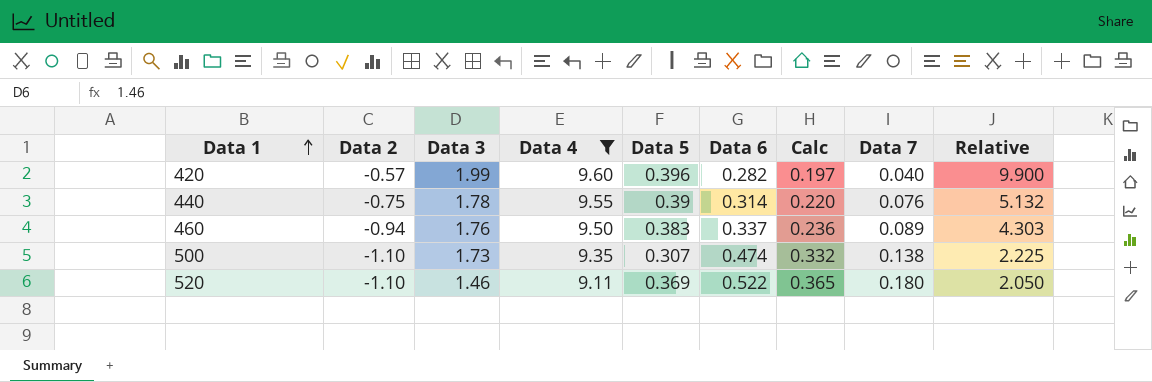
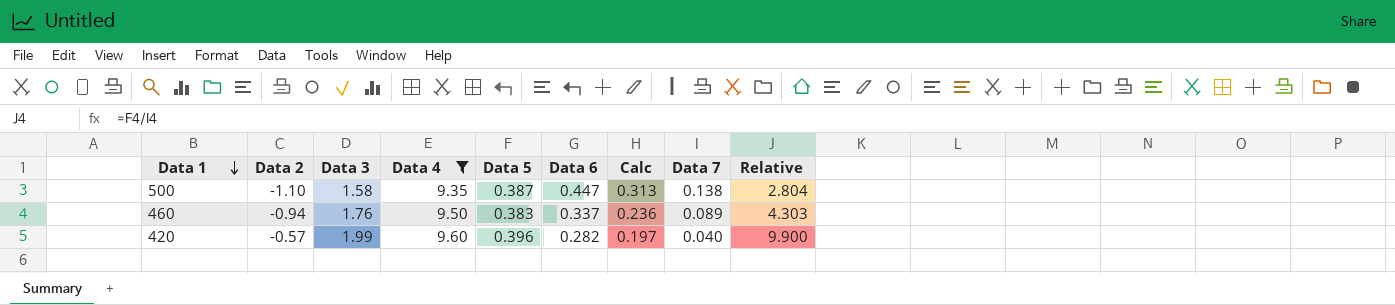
row order: Data 1 ascending -> Data 1 descending
row 440: -0.75 | 1.78 | 9.55 | 0.39 | 0.314 | 0.220 | 0.076 | 5.132 -> none
row 520: -1.10 | 1.46 | 9.11 | 0.369 | 0.522 | 0.365 | 0.180 | 2.050 -> none
500 | Data 3: 1.73 -> 1.58
500 | Data 5: 0.307 -> 0.387
500 | Data 6: 0.474 -> 0.447
500 | Calc: 0.332 -> 0.313
500 | Relative: 2.225 -> 2.804

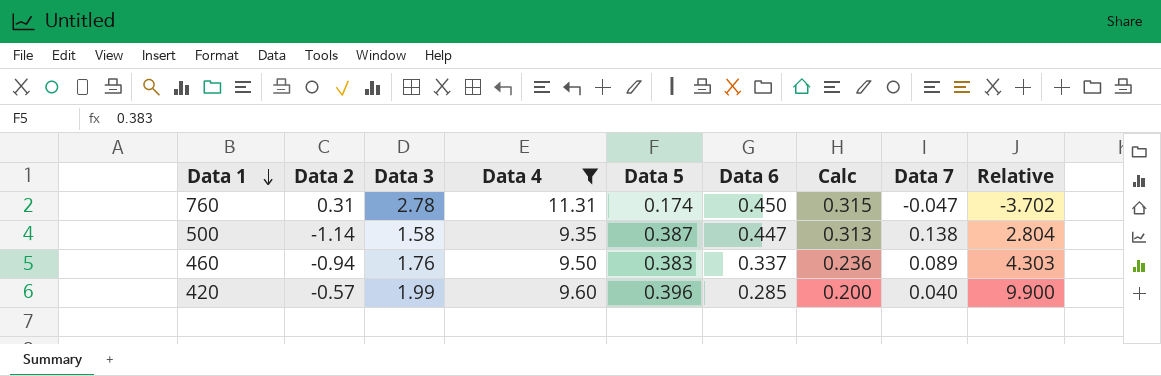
row 760: none -> 0.31 | 2.78 | 11.31 | 0.174 | 0.450 | 0.315 | -0.047 | -3.702
500 | Data 2: -1.10 -> -1.14
420 | Data 6: 0.282 -> 0.285
420 | Calc: 0.197 -> 0.200

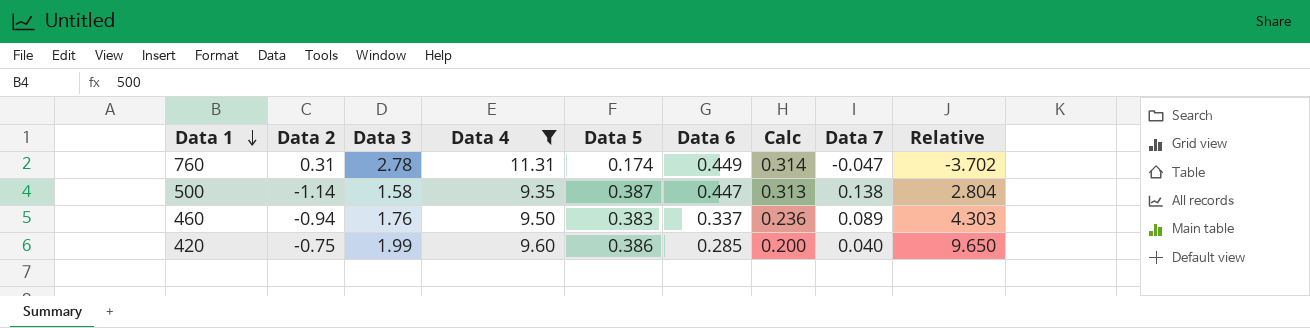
760 | Data 6: 0.450 -> 0.449
760 | Calc: 0.315 -> 0.314
420 | Data 2: -0.57 -> -0.75
420 | Data 5: 0.396 -> 0.386
420 | Relative: 9.900 -> 9.650

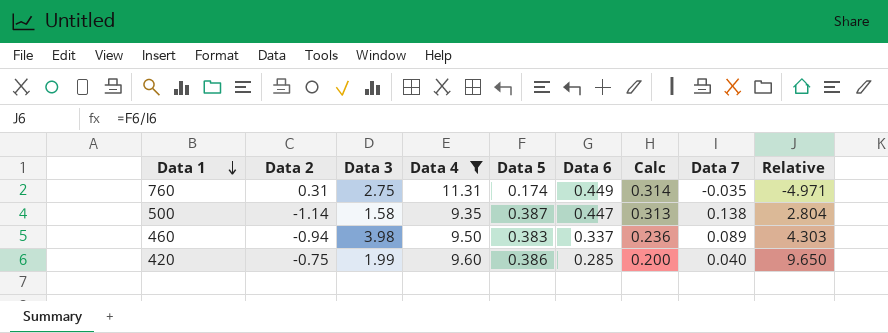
760 | Data 3: 2.78 -> 2.75
760 | Data 7: -0.047 -> -0.035
760 | Relative: -3.702 -> -4.971
460 | Data 3: 1.76 -> 3.98

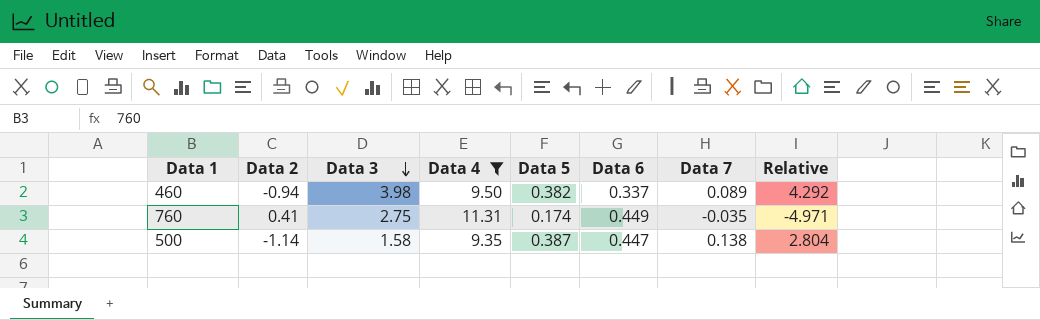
row order: Data 1 descending -> Data 3 descending
column Calc | formula: [Data 6] * 0.7 -> none
row 420: -0.75 | 1.99 | 9.60 | 0.386 | 0.285 | 0.200 | 0.040 | 9.650 -> none
460 | Data 5: 0.383 -> 0.382
460 | Relative: 4.303 -> 4.292
760 | Data 2: 0.31 -> 0.41

